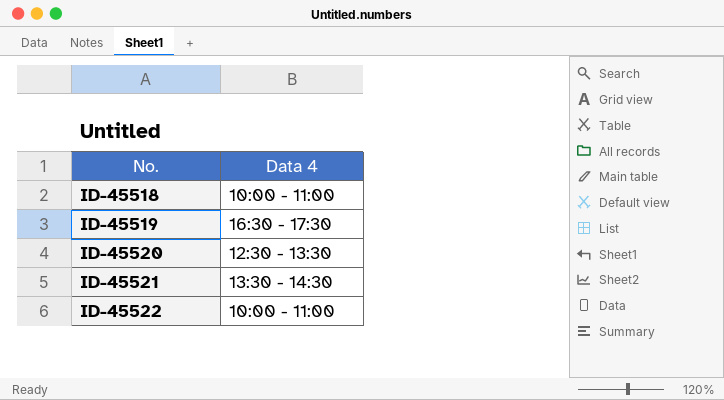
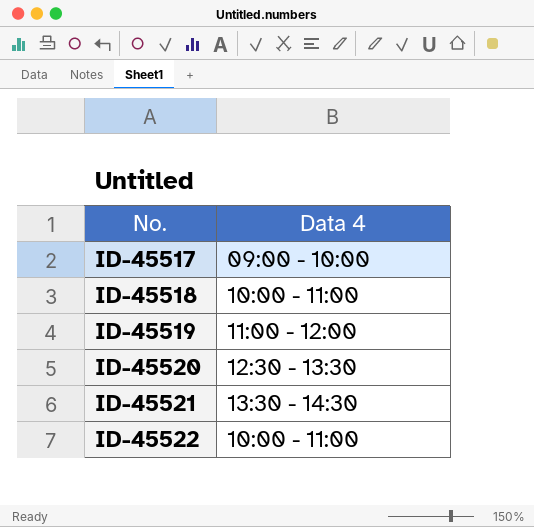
row ID-45517: none -> 09:00 - 10:00
ID-45519 | Data 4: 16:30 - 17:30 -> 11:00 - 12:00

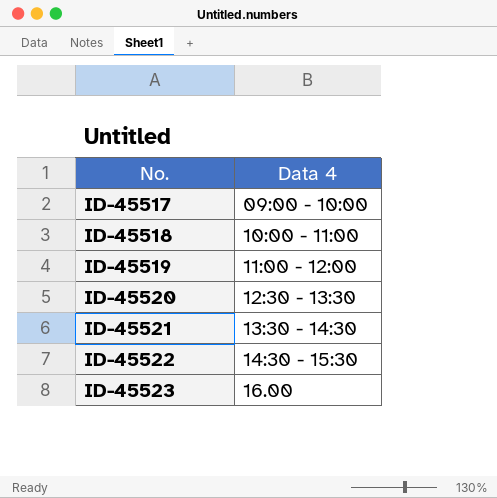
ID-45522 | Data 4: 10:00 - 11:00 -> 14:30 - 15:30
row ID-45523: none -> 16.00

